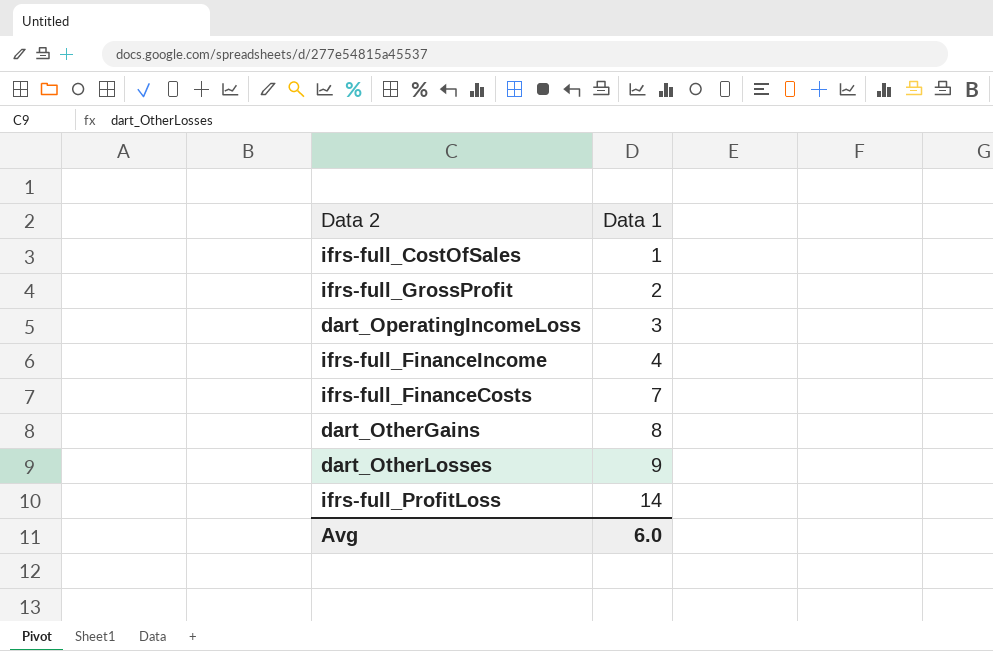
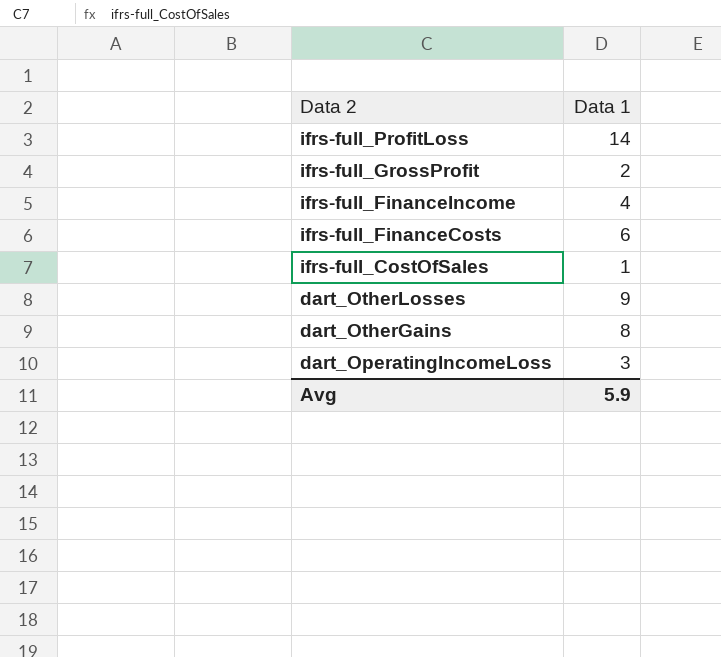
row order: Data 1 ascending -> Data 2 descending
ifrs-full_FinanceCosts | Data 1: 7 -> 6
Avg | Data 1: 6.0 -> 5.9

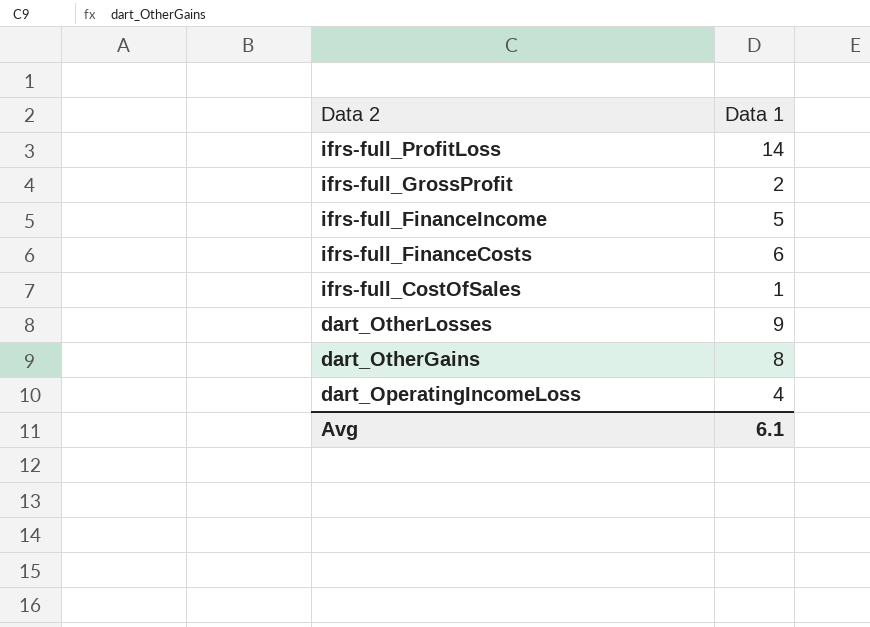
ifrs-full_FinanceIncome | Data 1: 4 -> 5
dart_OperatingIncomeLoss | Data 1: 3 -> 4
Avg | Data 1: 5.9 -> 6.1

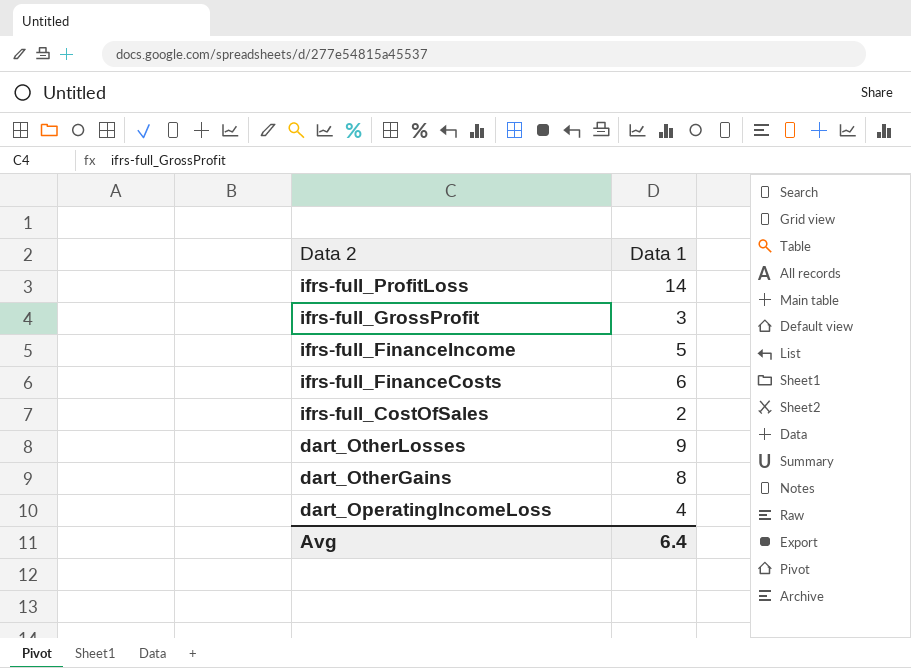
ifrs-full_GrossProfit | Data 1: 2 -> 3
ifrs-full_CostOfSales | Data 1: 1 -> 2
Avg | Data 1: 6.1 -> 6.4

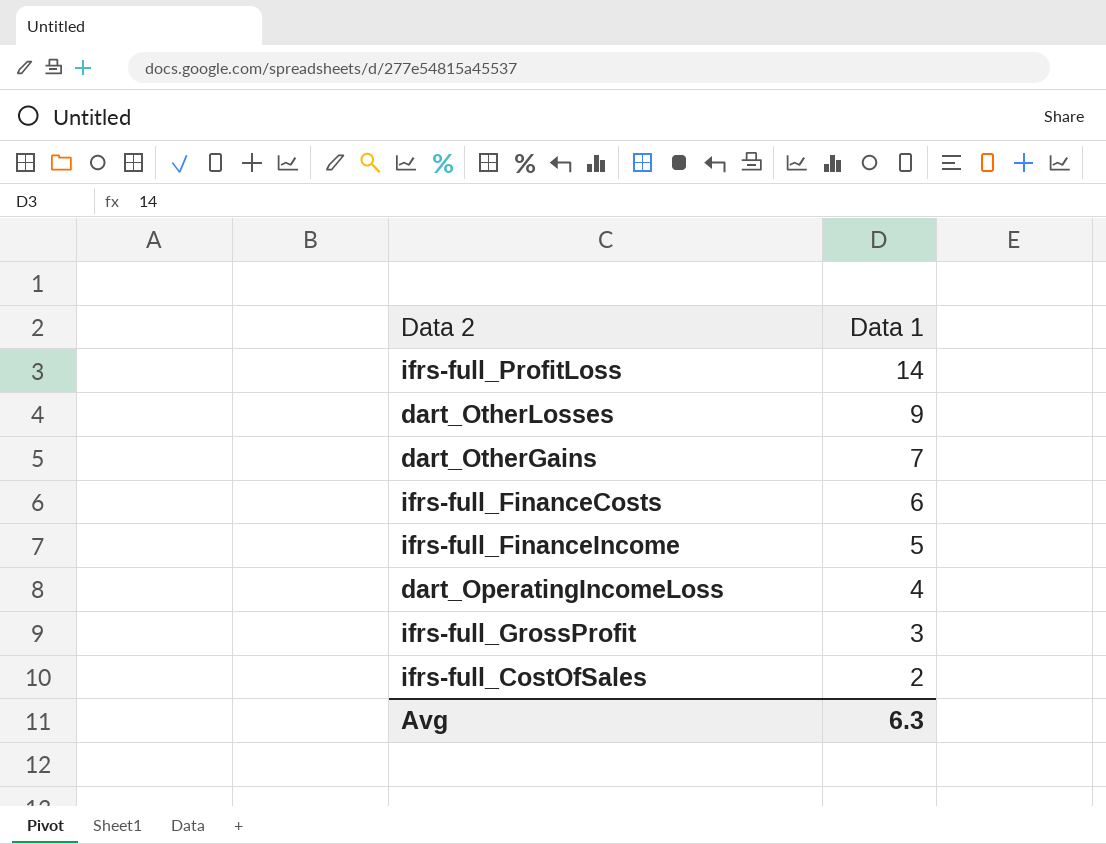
row order: Data 2 descending -> Data 1 descending
dart_OtherGains | Data 1: 8 -> 7
Avg | Data 1: 6.4 -> 6.3

